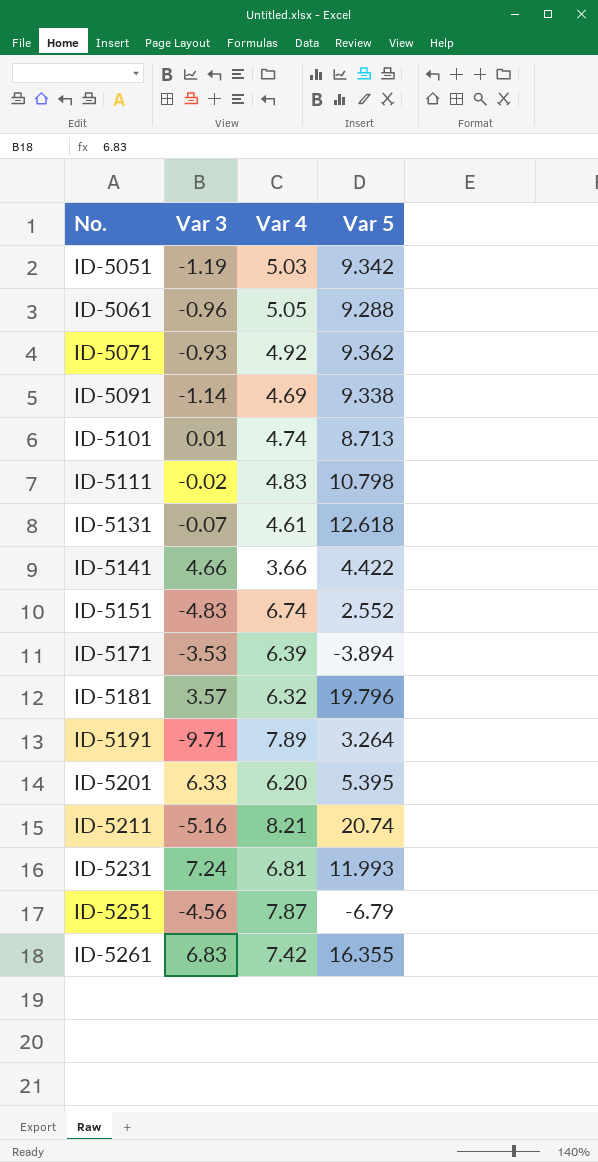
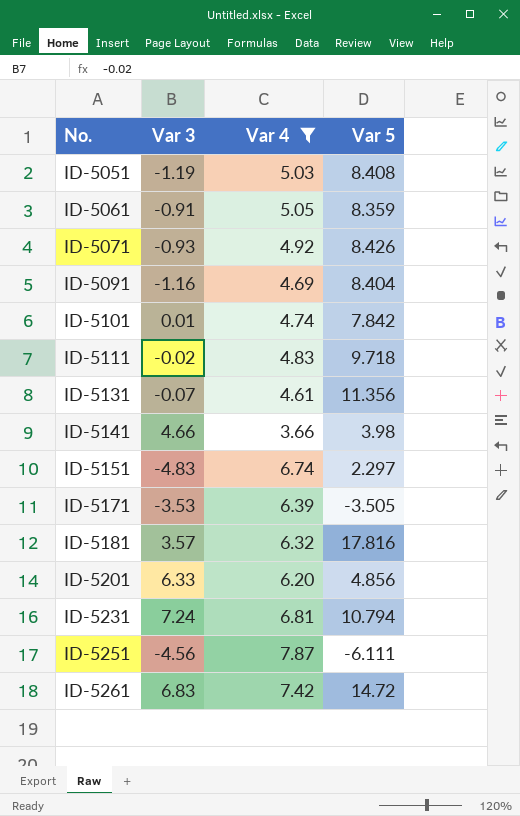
filter: none -> Var 4 <= 7.87
ID-5051 | Var 5: 9.342 -> 8.408
ID-5061 | Var 3: -0.96 -> -0.91
ID-5061 | Var 5: 9.288 -> 8.359
ID-5071 | Var 5: 9.362 -> 8.426
ID-5091 | Var 3: -1.14 -> -1.16
ID-5091 | Var 5: 9.338 -> 8.404
ID-5101 | Var 5: 8.713 -> 7.842
ID-5111 | Var 5: 10.798 -> 9.718
ID-5131 | Var 5: 12.618 -> 11.356
ID-5141 | Var 5: 4.422 -> 3.98
ID-5151 | Var 5: 2.552 -> 2.297
ID-5171 | Var 5: -3.894 -> -3.505
ID-5181 | Var 5: 19.796 -> 17.816
ID-5201 | Var 5: 5.395 -> 4.856
ID-5231 | Var 5: 11.993 -> 10.794
ID-5251 | Var 5: -6.79 -> -6.111
ID-5261 | Var 5: 16.355 -> 14.72

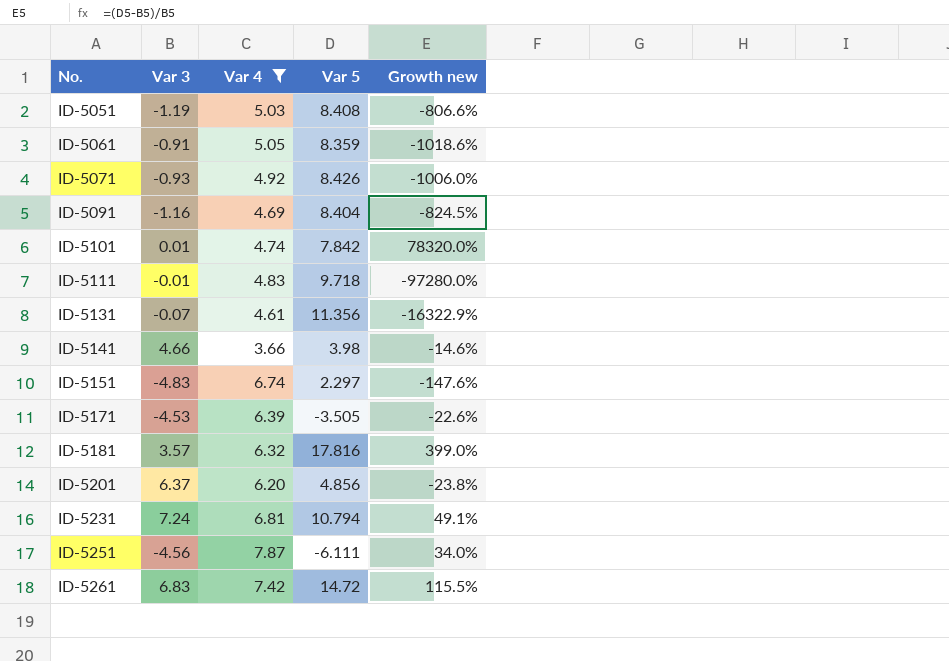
column Growth new | formula: none -> ([Var 5] - [Var 3]) / [Var 3]
ID-5111 | Var 3: -0.02 -> -0.01
ID-5171 | Var 3: -3.53 -> -4.53
ID-5201 | Var 3: 6.33 -> 6.37

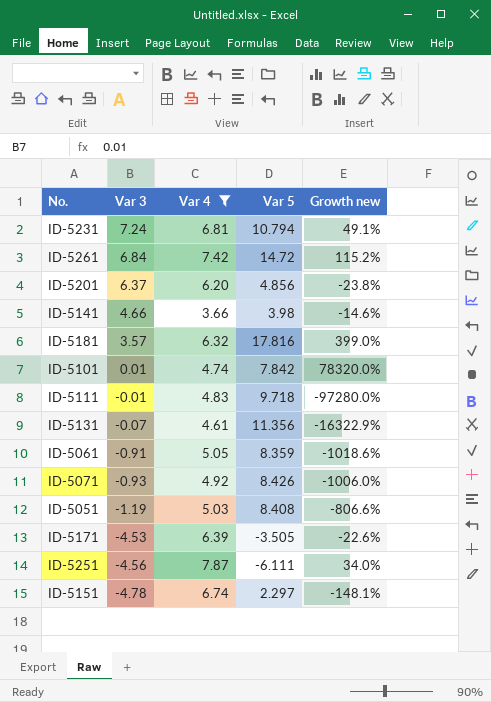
row order: No. ascending -> Var 3 descending
row ID-5091: -1.16 | 4.69 | 8.404 | -824.5% -> none
ID-5261 | Var 3: 6.83 -> 6.84
ID-5261 | Growth new: 115.5% -> 115.2%
ID-5151 | Var 3: -4.83 -> -4.78
ID-5151 | Growth new: -147.6% -> -148.1%

